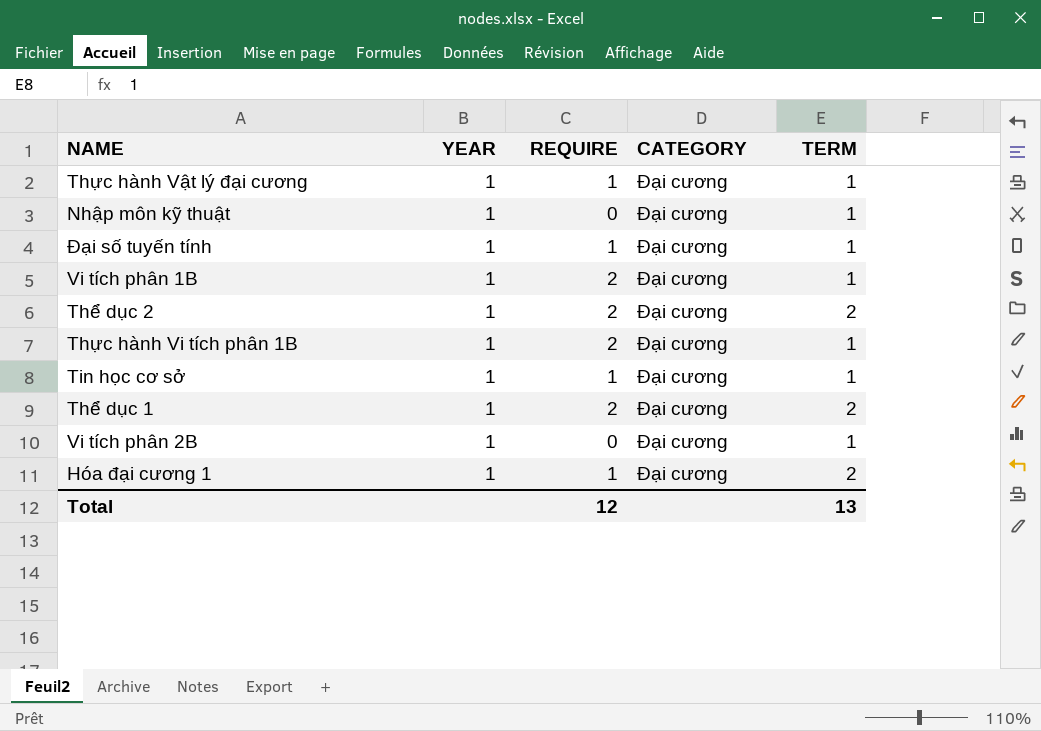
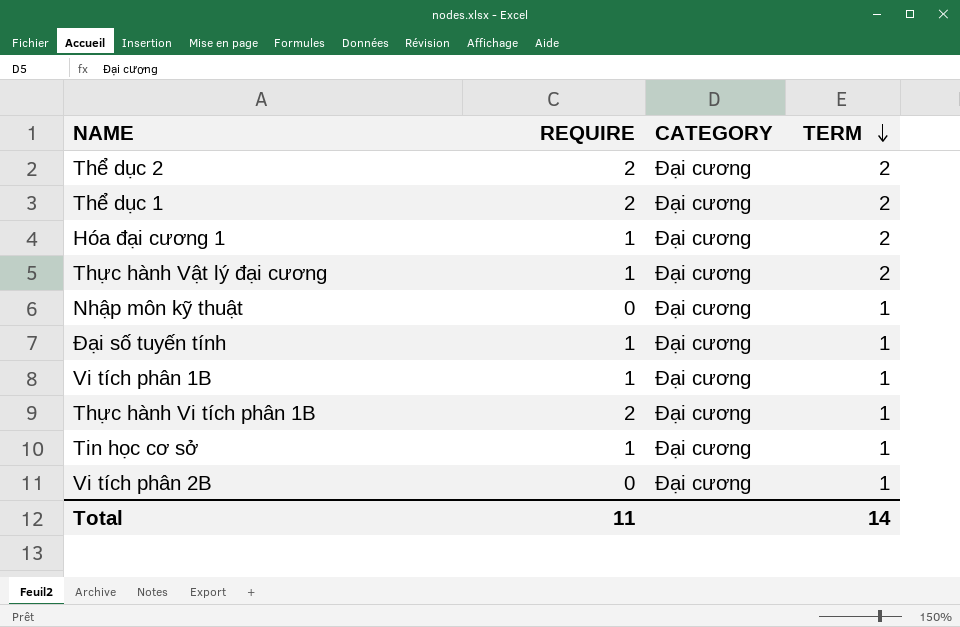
row order: none -> TERM descending
column YEAR | position: 2 -> none
Thực hành Vật lý đại cương | TERM: 1 -> 2
Vi tích phân 1B | REQUIRE: 2 -> 1
Total | REQUIRE: 12 -> 11
Total | TERM: 13 -> 14

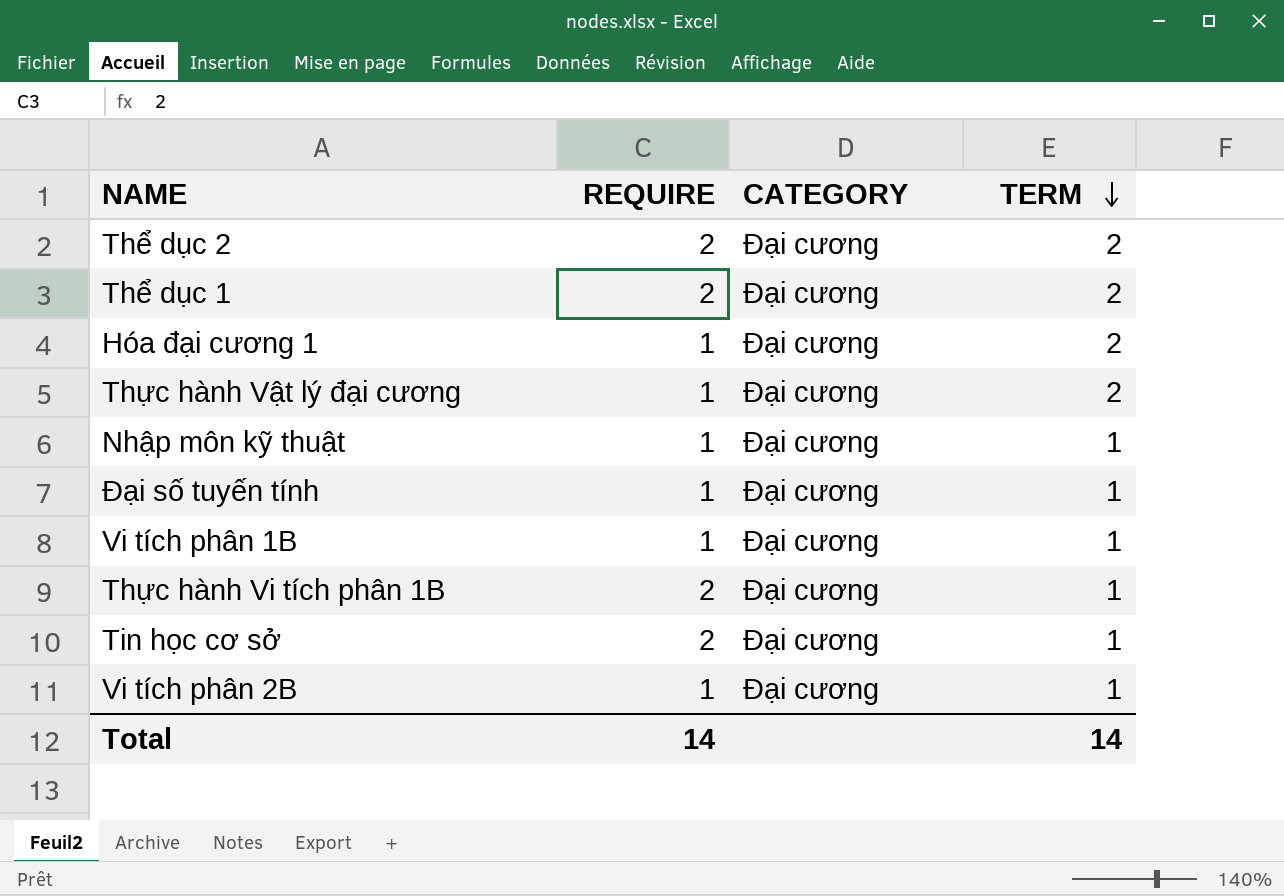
Nhập môn kỹ thuật | REQUIRE: 0 -> 1
Tin học cơ sở | REQUIRE: 1 -> 2
Vi tích phân 2B | REQUIRE: 0 -> 1
Total | REQUIRE: 11 -> 14

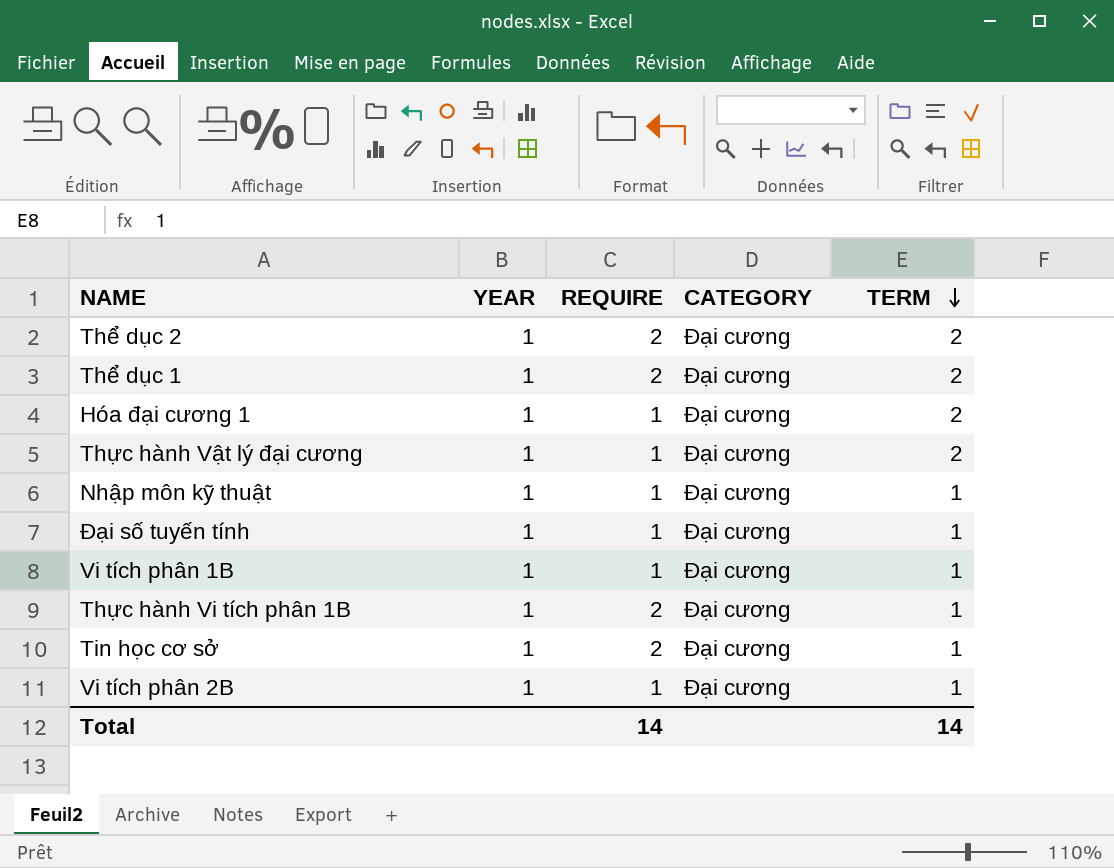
column YEAR | position: none -> 2

